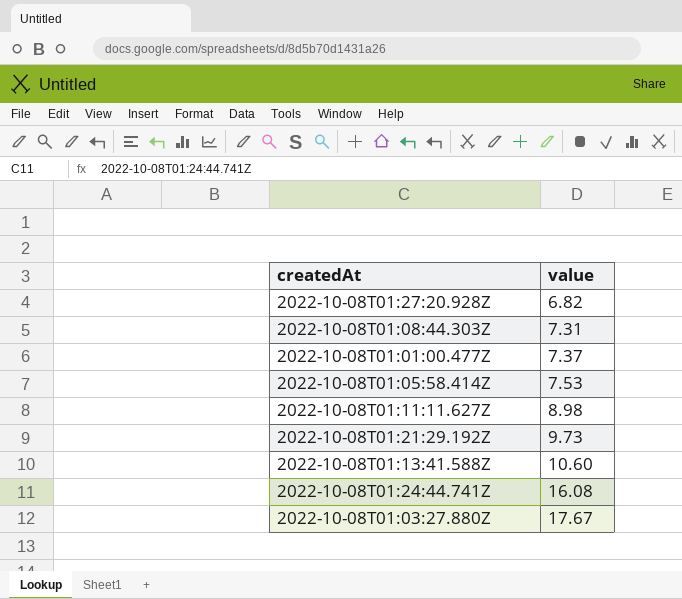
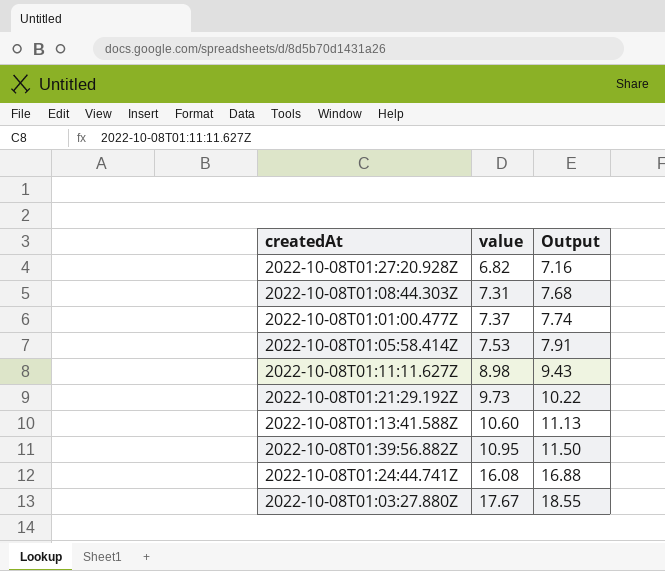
column Output | formula: none -> [value] * 1.05
row 2022-10-08T01:39:56.882Z: none -> 10.95 | 11.50

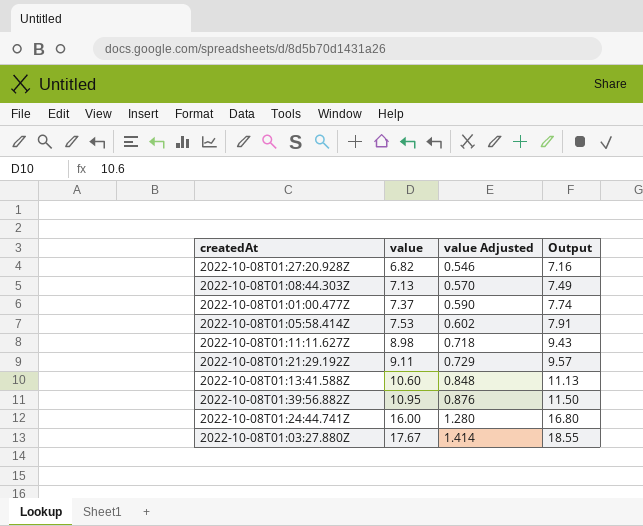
column value Adjusted | formula: none -> [value] * 0.08
2022-10-08T01:08:44.303Z | value: 7.31 -> 7.13
2022-10-08T01:08:44.303Z | Output: 7.68 -> 7.49
2022-10-08T01:21:29.192Z | value: 9.73 -> 9.11
2022-10-08T01:21:29.192Z | Output: 10.22 -> 9.57
2022-10-08T01:24:44.741Z | value: 16.08 -> 16.00
2022-10-08T01:24:44.741Z | Output: 16.88 -> 16.80

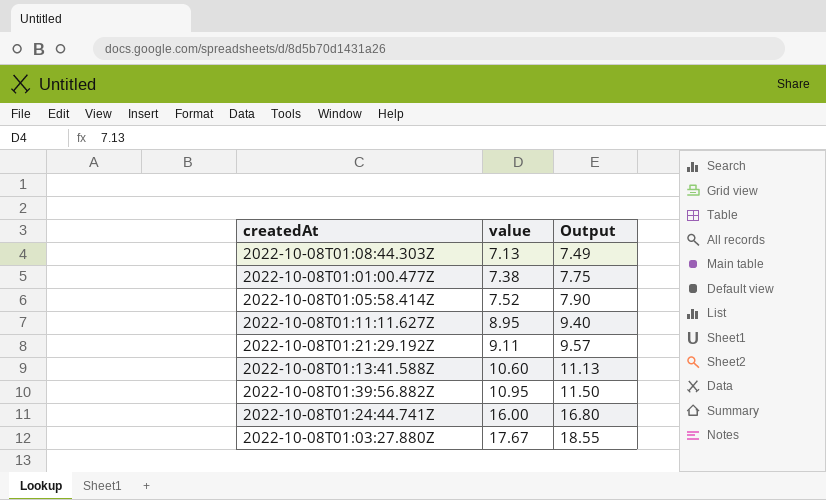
column value Adjusted | formula: [value] * 0.08 -> none
row 2022-10-08T01:27:20.928Z: 6.82 | 0.546 | 7.16 -> none
2022-10-08T01:01:00.477Z | value: 7.37 -> 7.38
2022-10-08T01:01:00.477Z | Output: 7.74 -> 7.75
2022-10-08T01:05:58.414Z | value: 7.53 -> 7.52
2022-10-08T01:05:58.414Z | Output: 7.91 -> 7.90
2022-10-08T01:11:11.627Z | value: 8.98 -> 8.95
2022-10-08T01:11:11.627Z | Output: 9.43 -> 9.40

